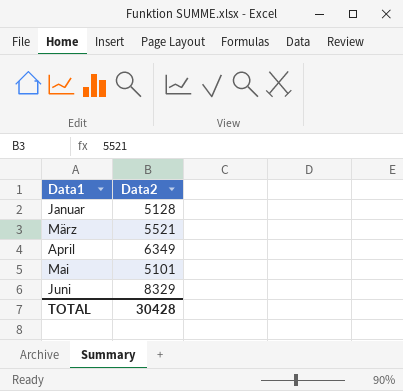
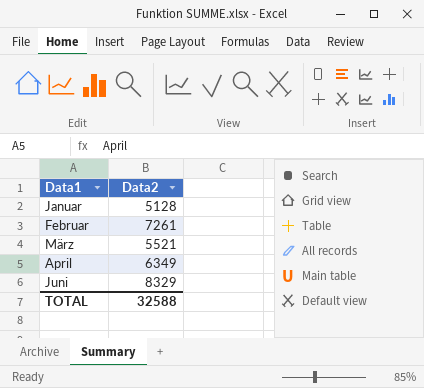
row Mai: 5101 -> none
row Februar: none -> 7261
TOTAL | Data2: 30428 -> 32588

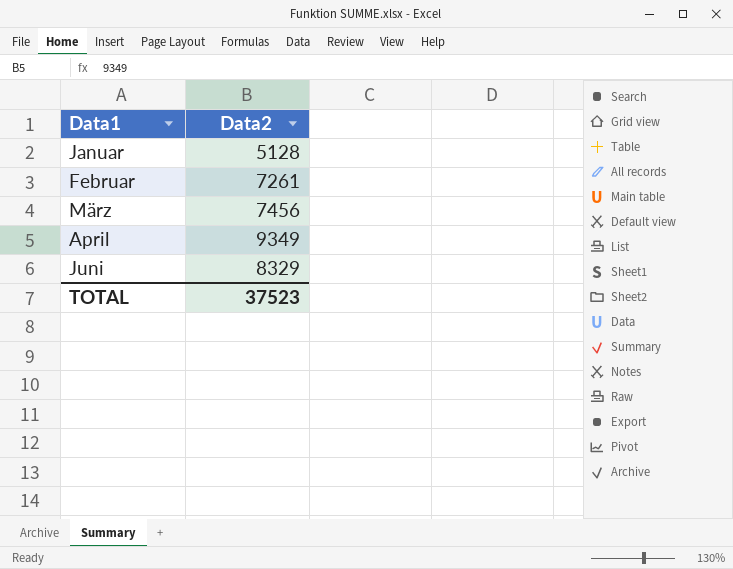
März | Data2: 5521 -> 7456
April | Data2: 6349 -> 9349
TOTAL | Data2: 32588 -> 37523

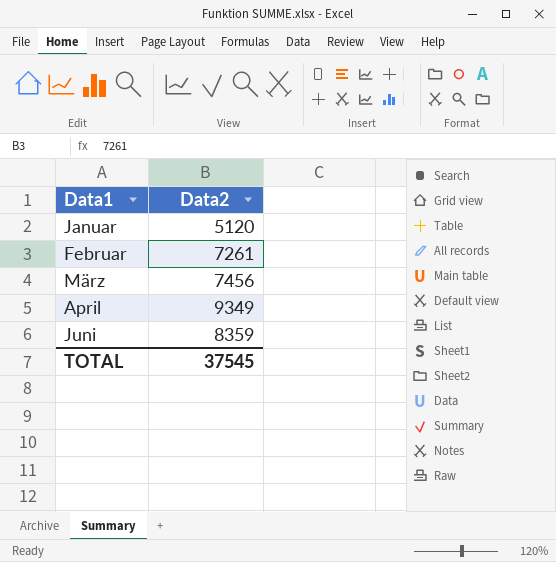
Januar | Data2: 5128 -> 5120
Juni | Data2: 8329 -> 8359
TOTAL | Data2: 37523 -> 37545

